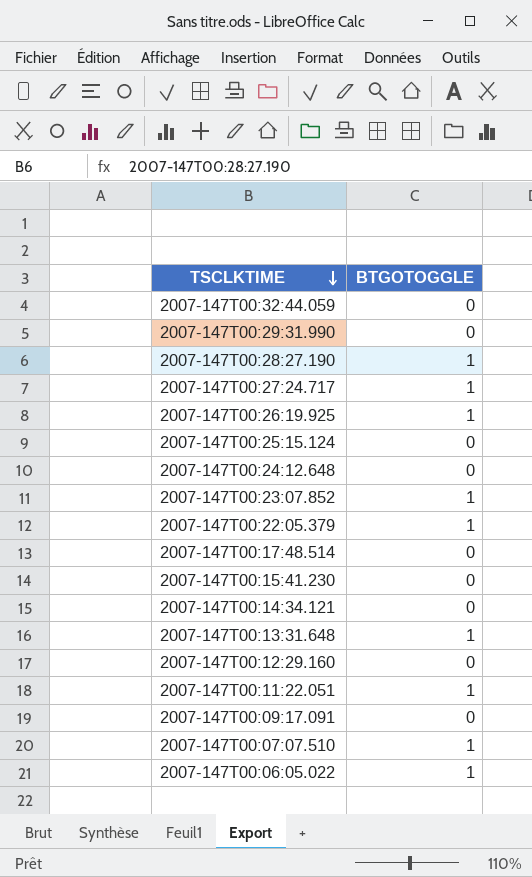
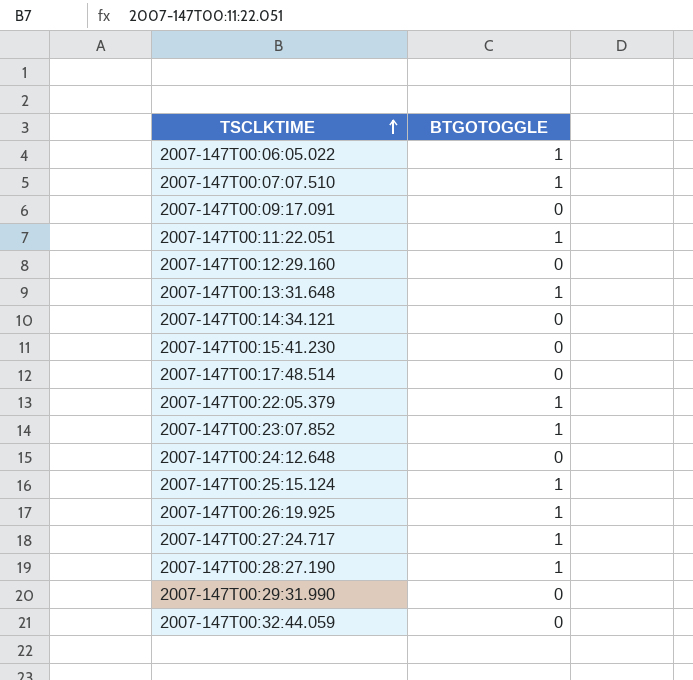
row order: TSCLKTIME descending -> TSCLKTIME ascending
2007-147T00:25:15.124 | BTGOTOGGLE: 0 -> 1

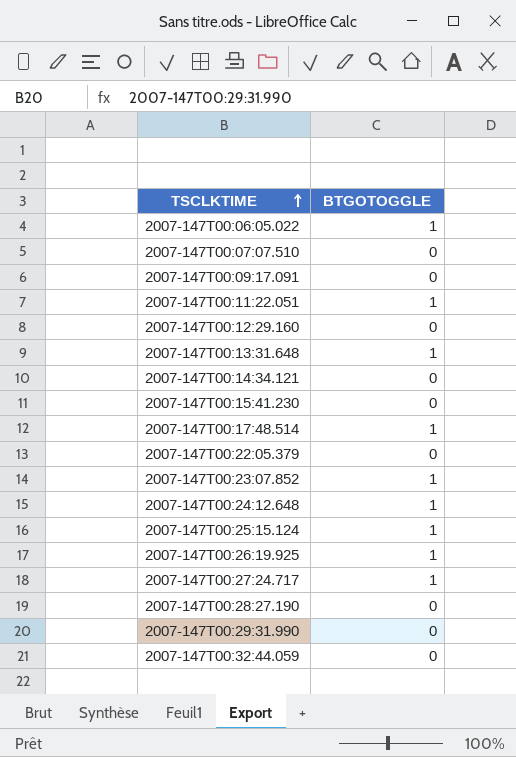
2007-147T00:07:07.510 | BTGOTOGGLE: 1 -> 0
2007-147T00:17:48.514 | BTGOTOGGLE: 0 -> 1
2007-147T00:22:05.379 | BTGOTOGGLE: 1 -> 0
2007-147T00:24:12.648 | BTGOTOGGLE: 0 -> 1
2007-147T00:28:27.190 | BTGOTOGGLE: 1 -> 0

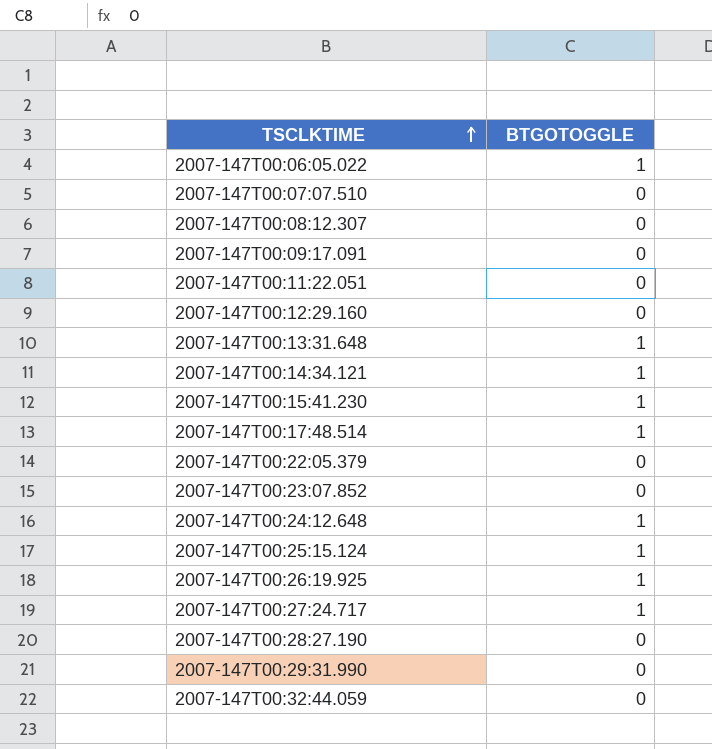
row 2007-147T00:08:12.307: none -> 0
2007-147T00:11:22.051 | BTGOTOGGLE: 1 -> 0
2007-147T00:14:34.121 | BTGOTOGGLE: 0 -> 1
2007-147T00:15:41.230 | BTGOTOGGLE: 0 -> 1
2007-147T00:23:07.852 | BTGOTOGGLE: 1 -> 0

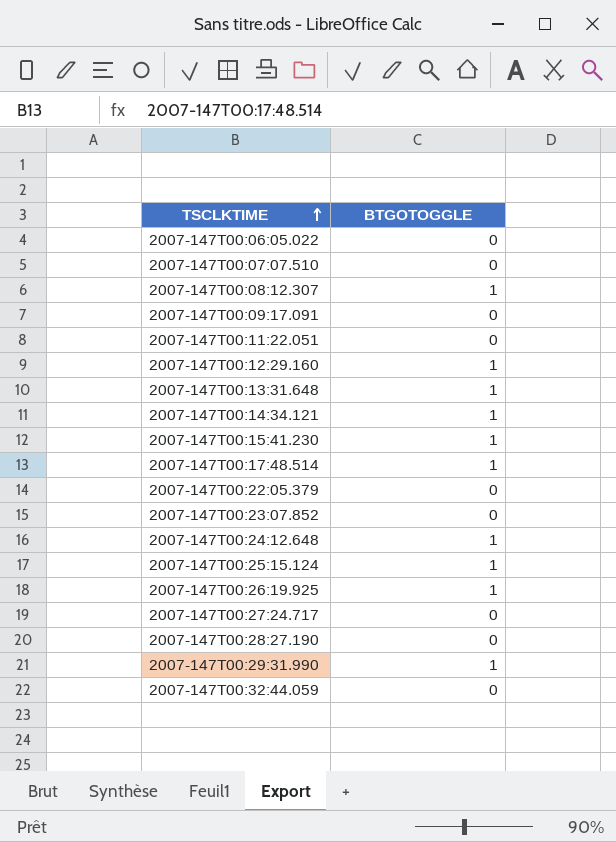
2007-147T00:06:05.022 | BTGOTOGGLE: 1 -> 0
2007-147T00:08:12.307 | BTGOTOGGLE: 0 -> 1
2007-147T00:12:29.160 | BTGOTOGGLE: 0 -> 1
2007-147T00:27:24.717 | BTGOTOGGLE: 1 -> 0
2007-147T00:29:31.990 | BTGOTOGGLE: 0 -> 1

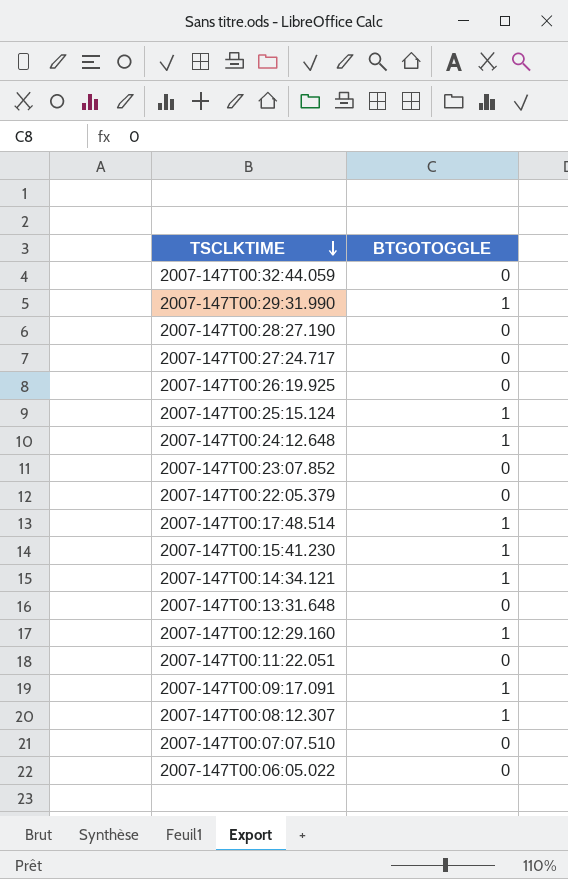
row order: TSCLKTIME ascending -> TSCLKTIME descending
2007-147T00:26:19.925 | BTGOTOGGLE: 1 -> 0
2007-147T00:13:31.648 | BTGOTOGGLE: 1 -> 0
2007-147T00:09:17.091 | BTGOTOGGLE: 0 -> 1

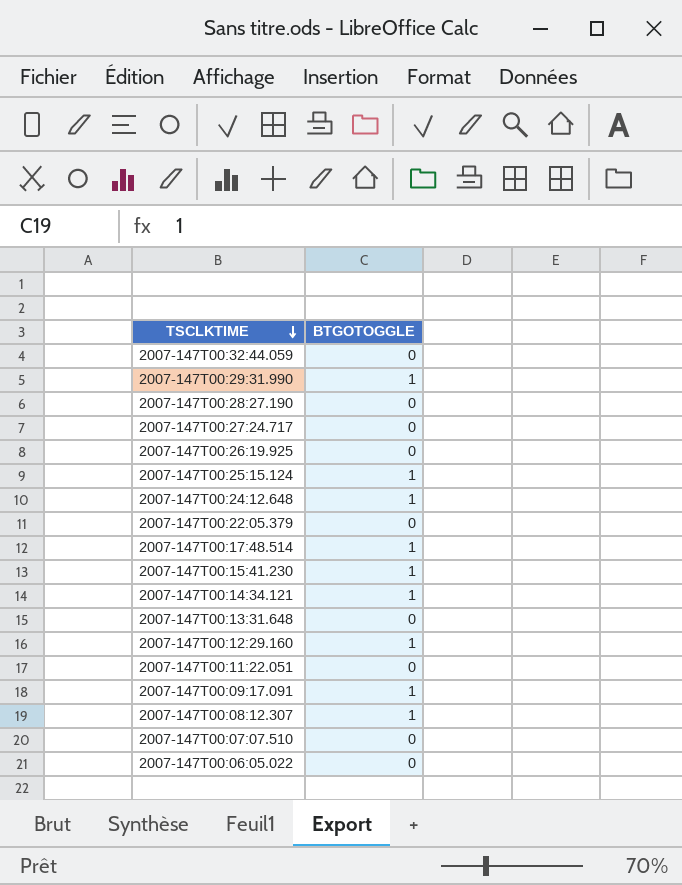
row 2007-147T00:23:07.852: 0 -> none

